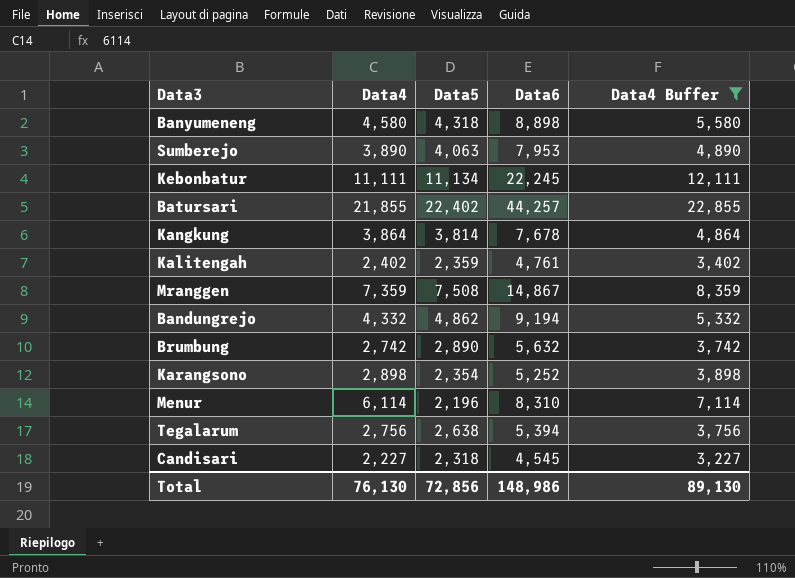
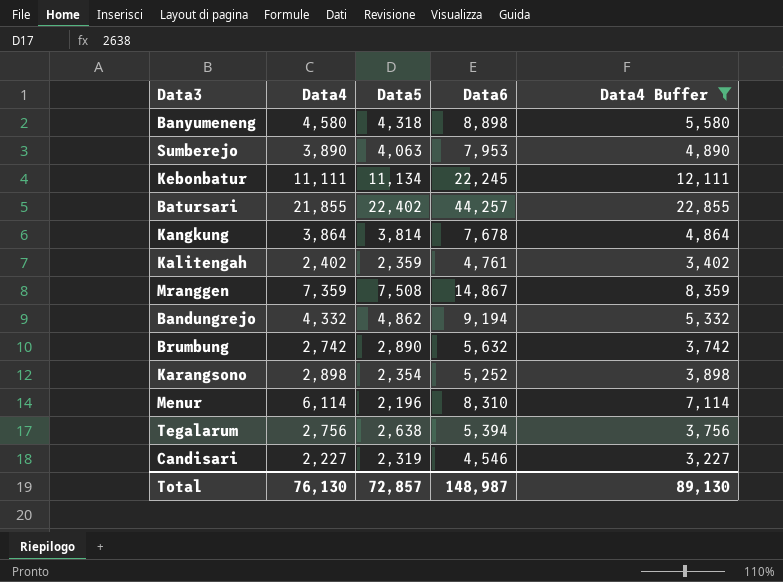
Candisari | Data5: 2,318 -> 2,319
Candisari | Data6: 4,545 -> 4,546
Total | Data5: 72,856 -> 72,857
Total | Data6: 148,986 -> 148,987

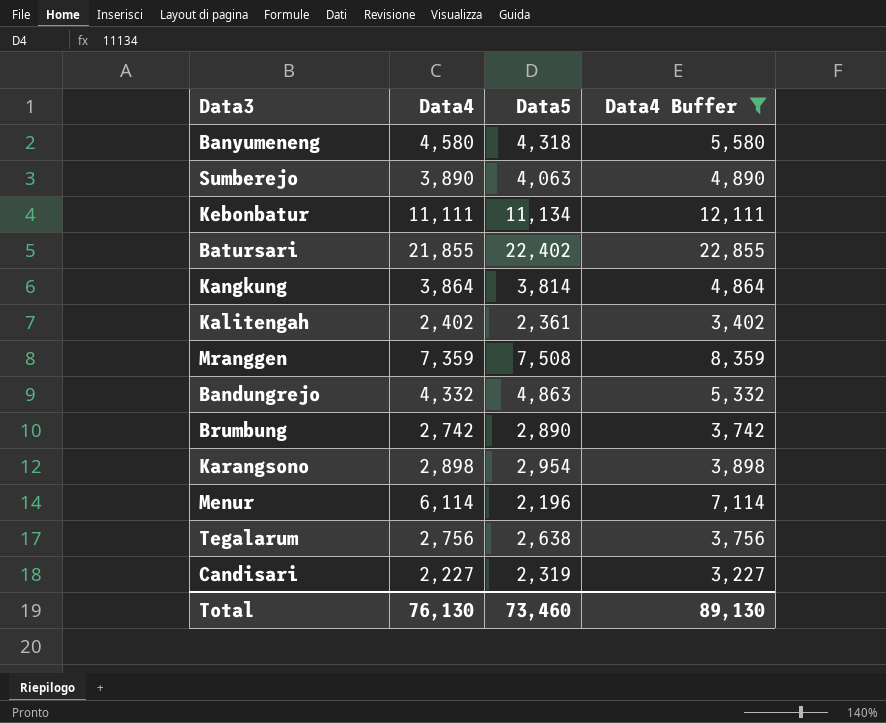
column Data6 | formula: [Data4] + [Data5] -> none
Kalitengah | Data5: 2,359 -> 2,361
Bandungrejo | Data5: 4,862 -> 4,863
Karangsono | Data5: 2,354 -> 2,954
Total | Data5: 72,857 -> 73,460

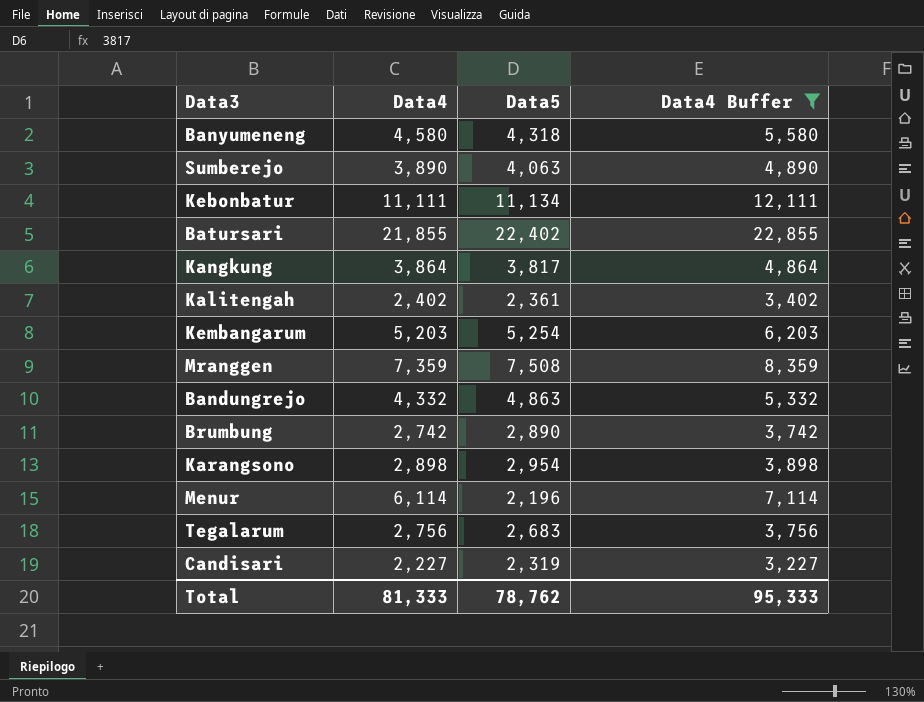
Kangkung | Data5: 3,814 -> 3,817
row Kembangarum: none -> 5,203 | 5,254 | 6,203
Tegalarum | Data5: 2,638 -> 2,683
Total | Data4: 76,130 -> 81,333
Total | Data5: 73,460 -> 78,762
Total | Data4 Buffer: 89,130 -> 95,333

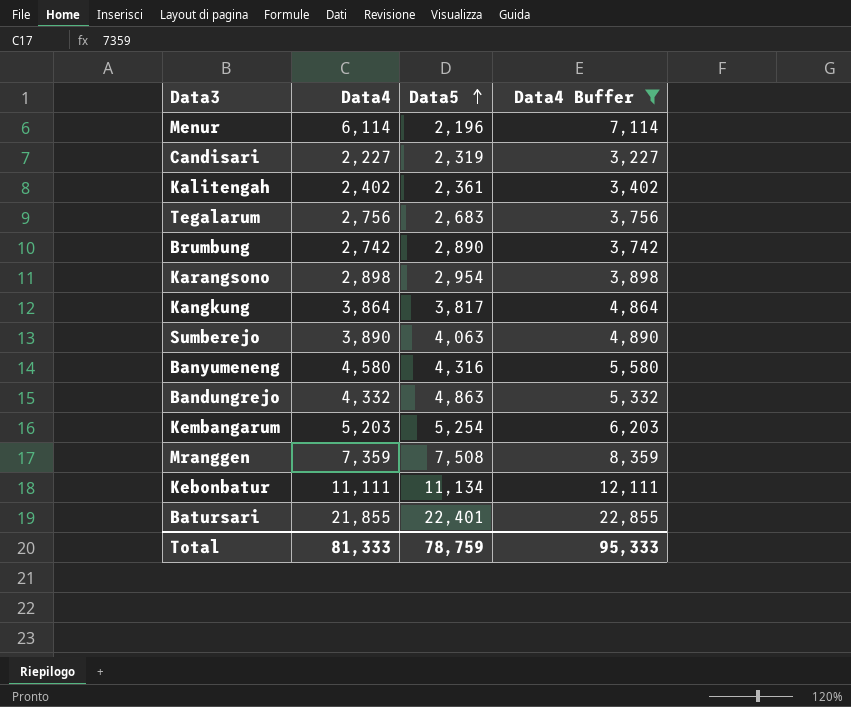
row order: none -> Data5 ascending
Banyumeneng | Data5: 4,318 -> 4,316
Batursari | Data5: 22,402 -> 22,401
Total | Data5: 78,762 -> 78,759

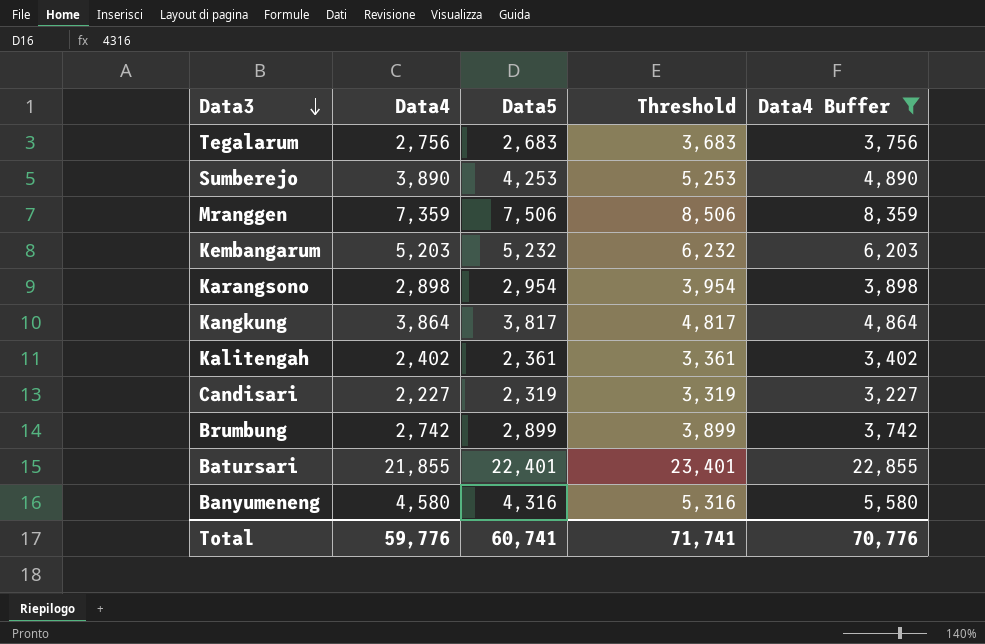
row order: Data5 ascending -> Data3 descending
column Threshold | formula: none -> [Data5] + 1000
row Menur: 6,114 | 2,196 | 7,114 -> none
row Bandungrejo: 4,332 | 4,863 | 5,332 -> none
row Kebonbatur: 11,111 | 11,134 | 12,111 -> none
Sumberejo | Data5: 4,063 -> 4,253
Mranggen | Data5: 7,508 -> 7,506
Kembangarum | Data5: 5,254 -> 5,232
Brumbung | Data5: 2,890 -> 2,899
Total | Data4: 81,333 -> 59,776
Total | Data5: 78,759 -> 60,741
Total | Data4 Buffer: 95,333 -> 70,776

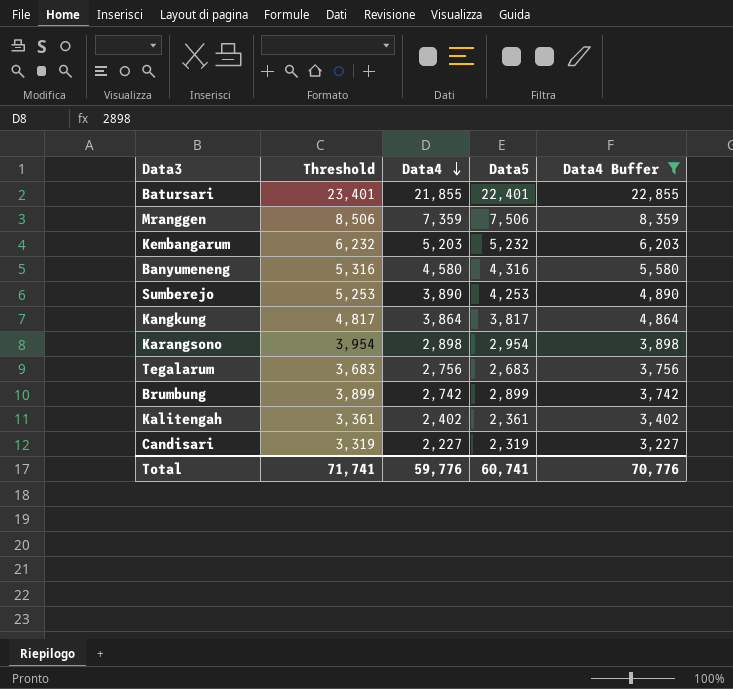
row order: Data3 descending -> Data4 descending
column Threshold | position: 4 -> 2

